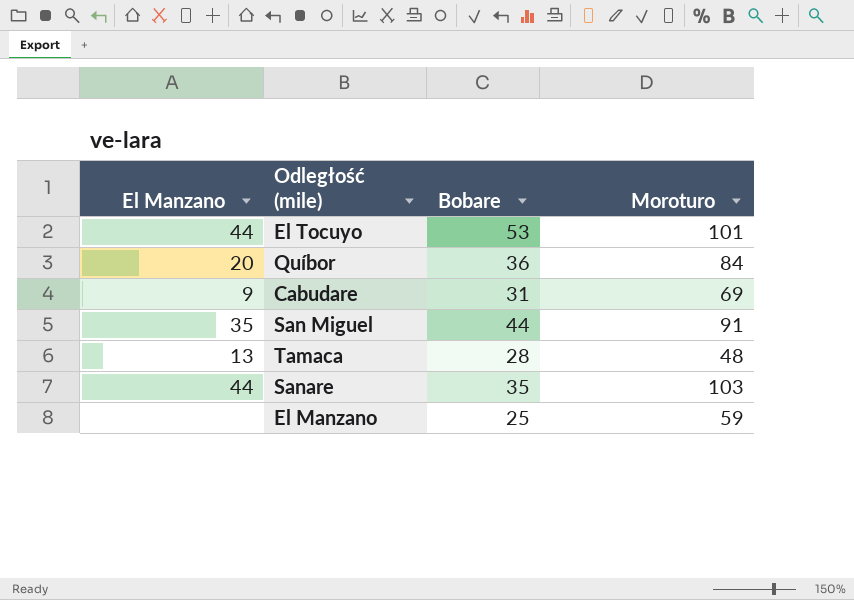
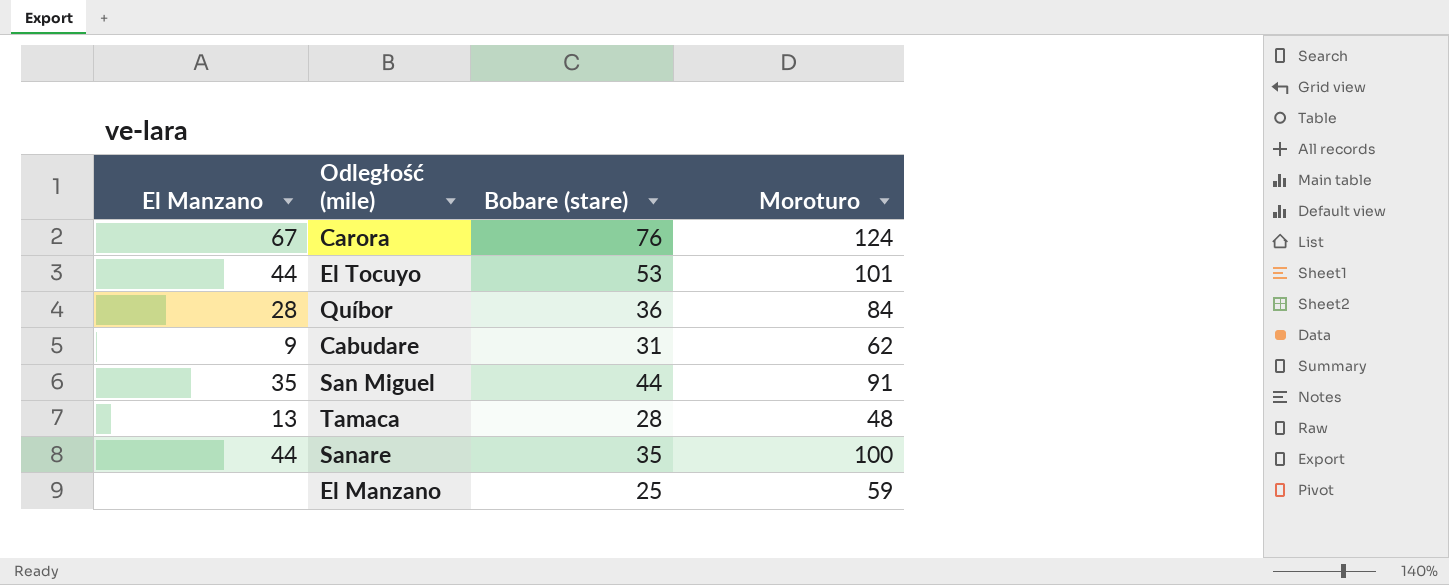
column name: Bobare -> Bobare (stare)
row Carora: none -> 67 | 76 | 124
Quíbor | El Manzano: 20 -> 28
Cabudare | Moroturo: 69 -> 62
Sanare | Moroturo: 103 -> 100

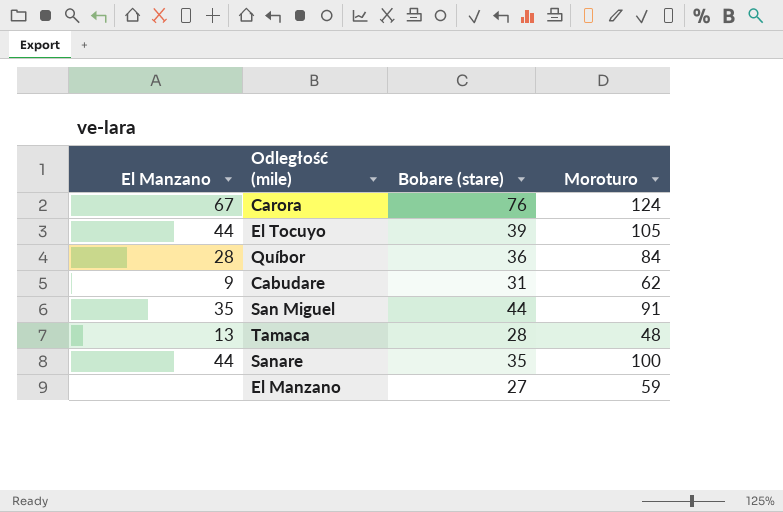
El Tocuyo | Bobare (stare): 53 -> 39
El Tocuyo | Moroturo: 101 -> 105
El Manzano | Bobare (stare): 25 -> 27

